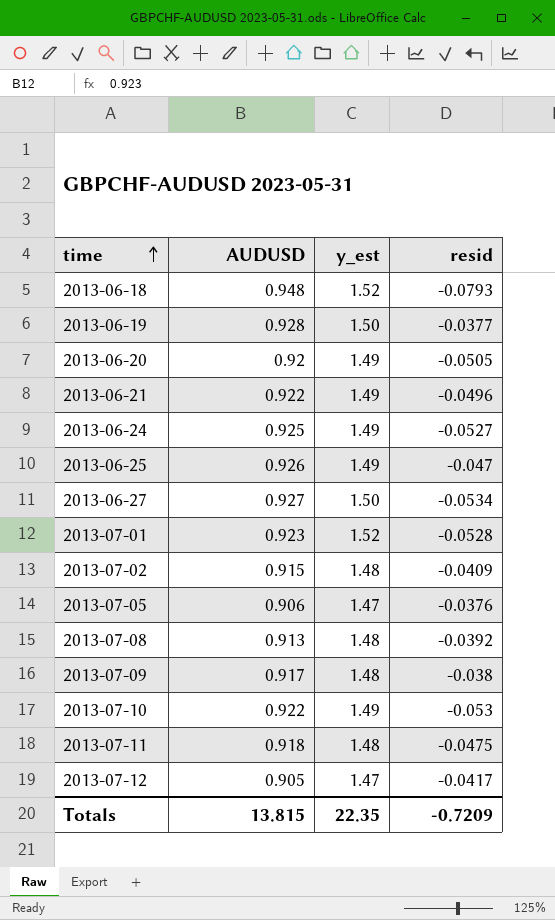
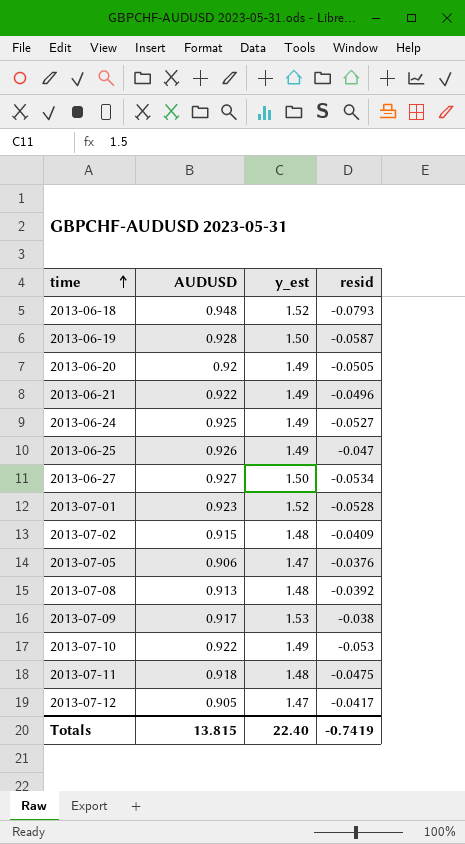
2013-06-19 | resid: -0.0377 -> -0.0587
2013-07-09 | y_est: 1.48 -> 1.53
Totals | y_est: 22.35 -> 22.40
Totals | resid: -0.7209 -> -0.7419

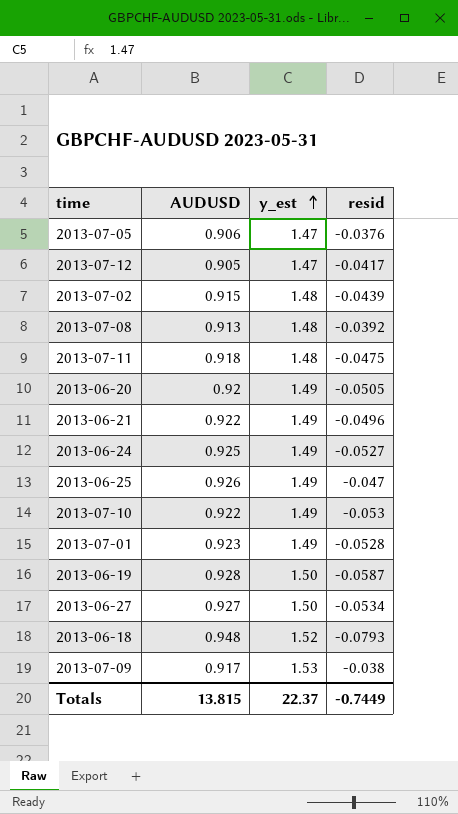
row order: time ascending -> y_est ascending
2013-07-02 | resid: -0.0409 -> -0.0439
2013-07-01 | y_est: 1.52 -> 1.49
Totals | y_est: 22.40 -> 22.37
Totals | resid: -0.7419 -> -0.7449

